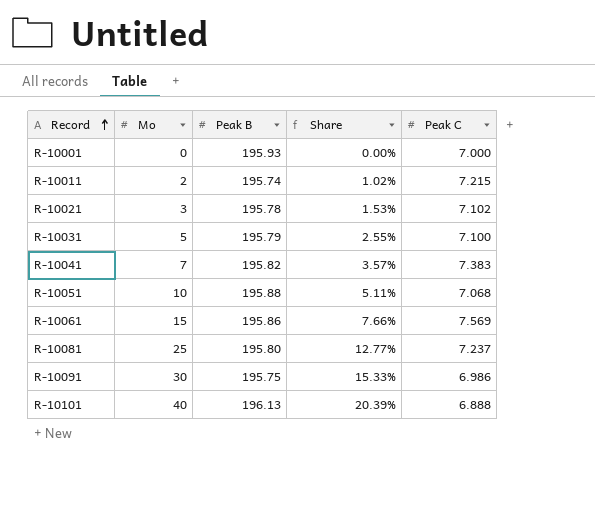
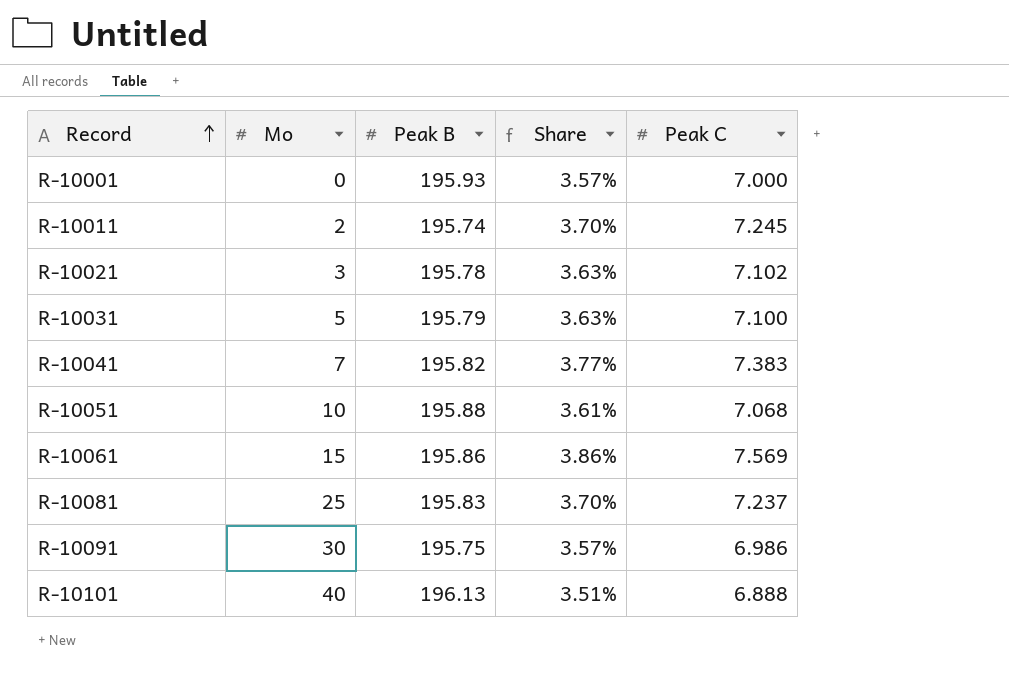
column Share | formula: [Mo] / [Peak B] -> [Peak C] / [Peak B]
R-10011 | Peak C: 7.215 -> 7.245
R-10081 | Peak B: 195.80 -> 195.83

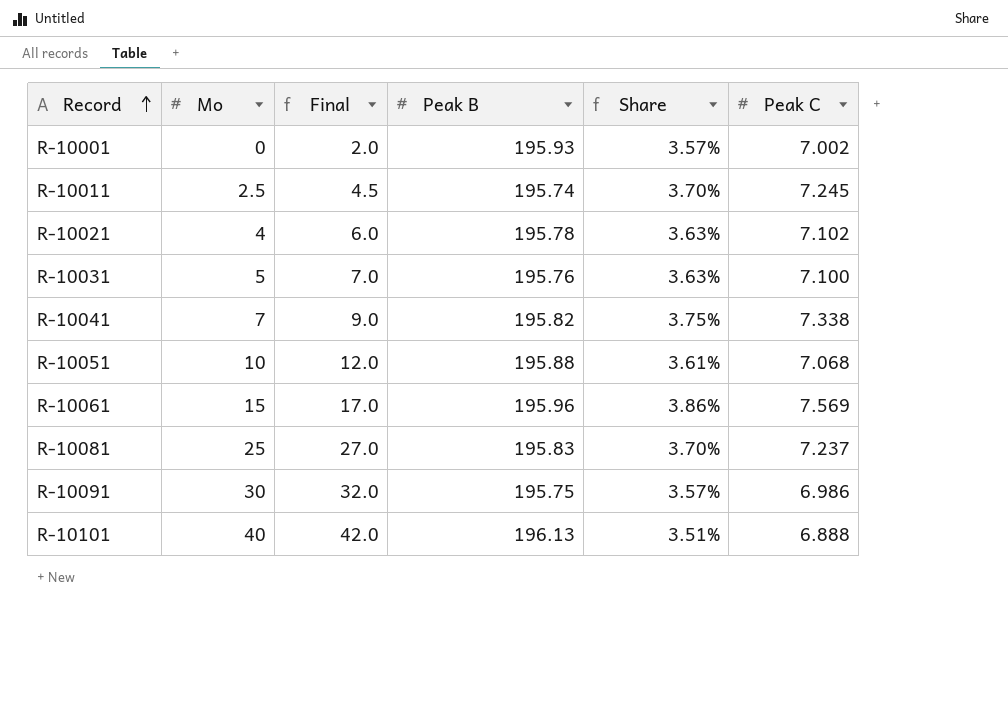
column Final | formula: none -> [Mo] + 2
R-10001 | Peak C: 7.000 -> 7.002
R-10011 | Mo: 2 -> 2.5
R-10021 | Mo: 3 -> 4
R-10031 | Peak B: 195.79 -> 195.76
R-10041 | Share: 3.77% -> 3.75%
R-10041 | Peak C: 7.383 -> 7.338
R-10061 | Peak B: 195.86 -> 195.96

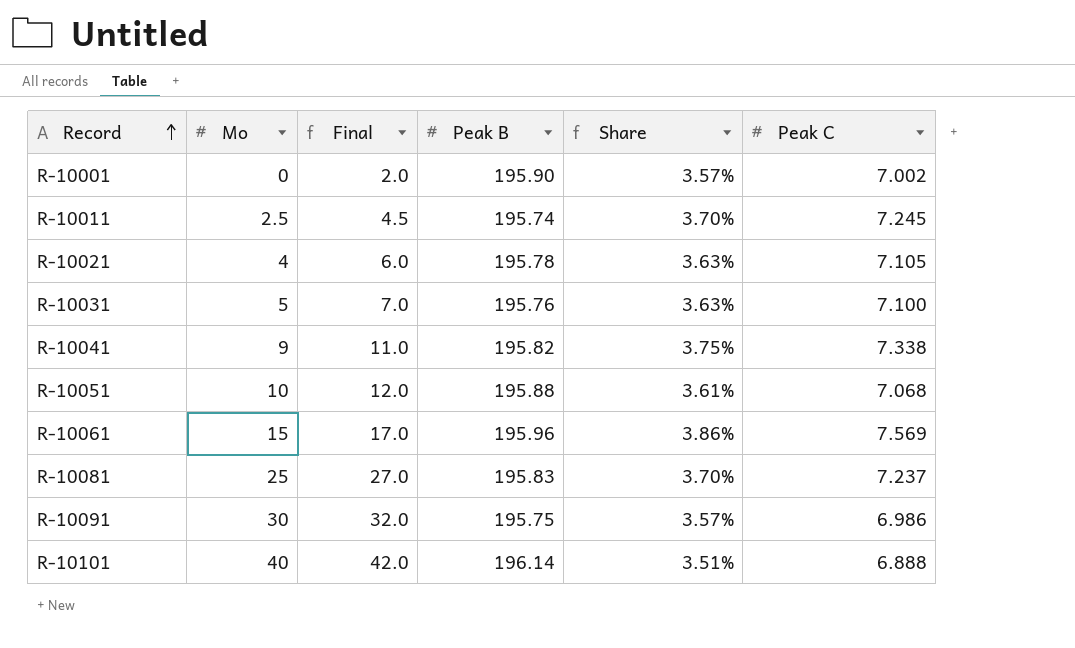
R-10001 | Peak B: 195.93 -> 195.90
R-10021 | Peak C: 7.102 -> 7.105
R-10041 | Mo: 7 -> 9
R-10041 | Final: 9.0 -> 11.0
R-10101 | Peak B: 196.13 -> 196.14

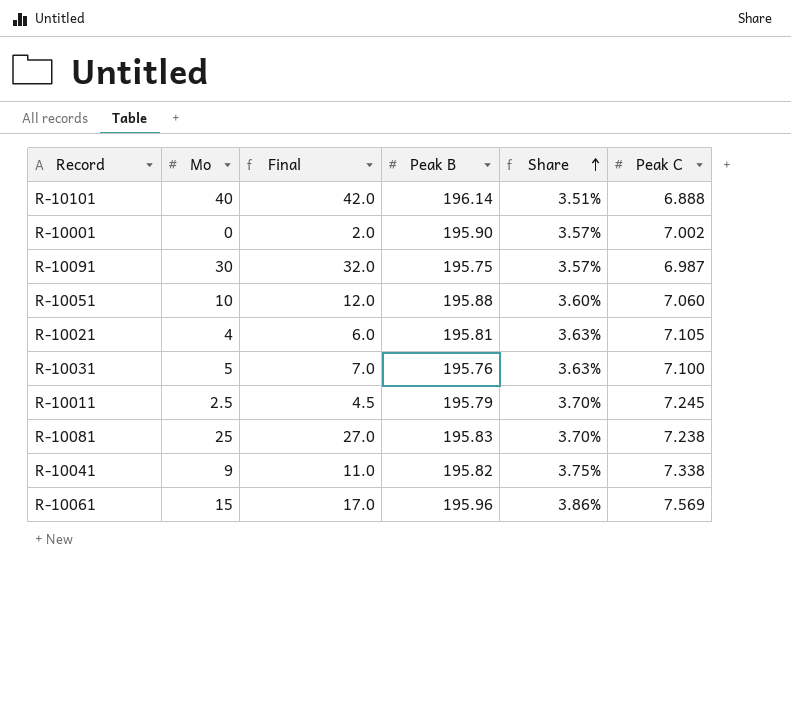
row order: Record ascending -> Share ascending
R-10091 | Peak C: 6.986 -> 6.987
R-10051 | Share: 3.61% -> 3.60%
R-10051 | Peak C: 7.068 -> 7.060
R-10021 | Peak B: 195.78 -> 195.81
R-10011 | Peak B: 195.74 -> 195.79
R-10081 | Peak C: 7.237 -> 7.238

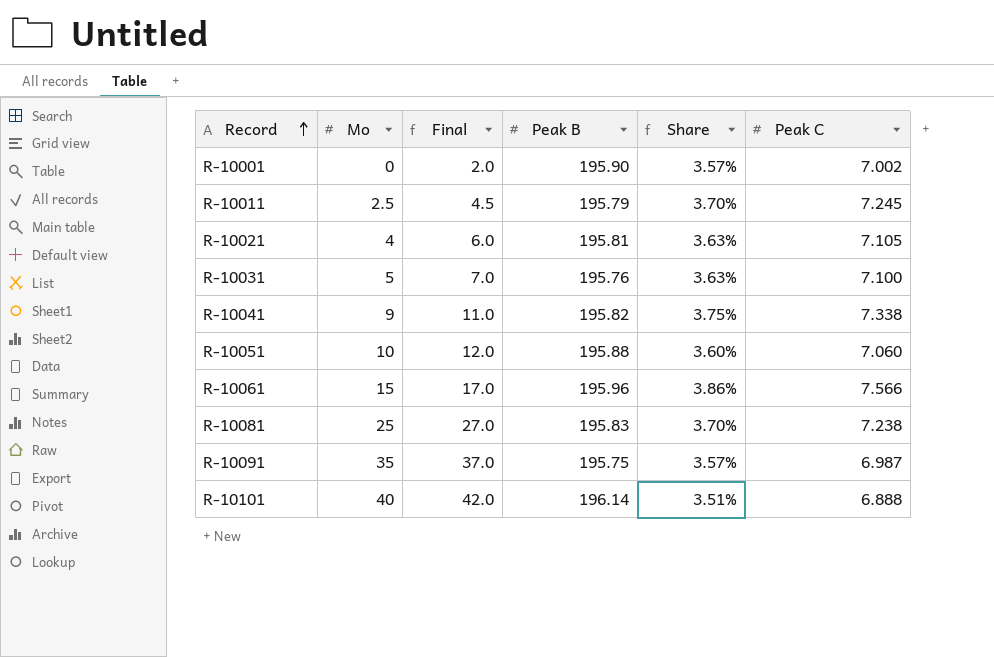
row order: Share ascending -> Record ascending
R-10061 | Peak C: 7.569 -> 7.566
R-10091 | Mo: 30 -> 35
R-10091 | Final: 32.0 -> 37.0

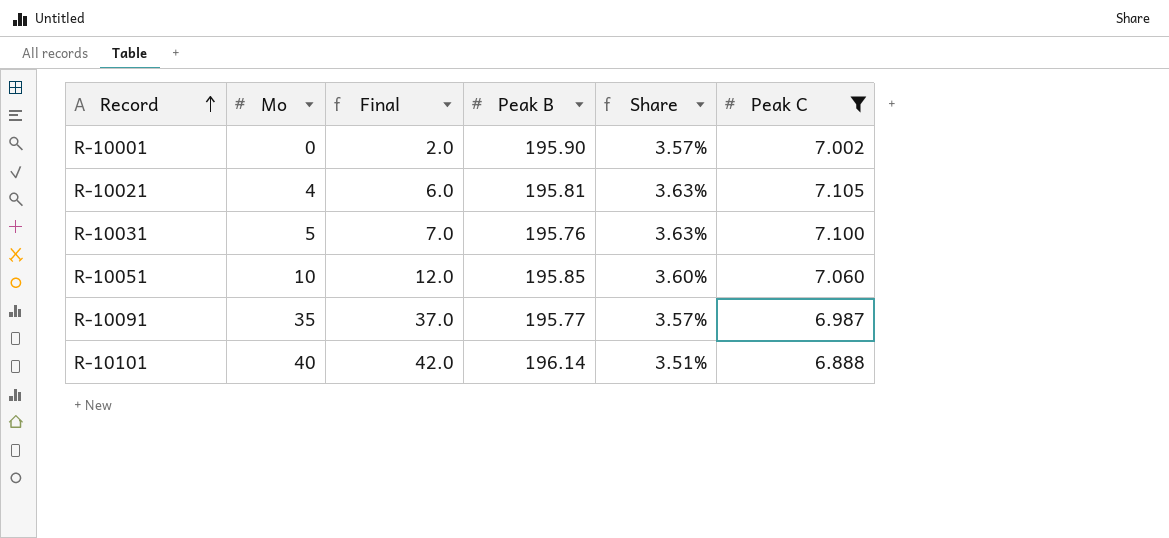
filter: none -> Peak C <= 7.105
R-10051 | Peak B: 195.88 -> 195.85
R-10091 | Peak B: 195.75 -> 195.77

